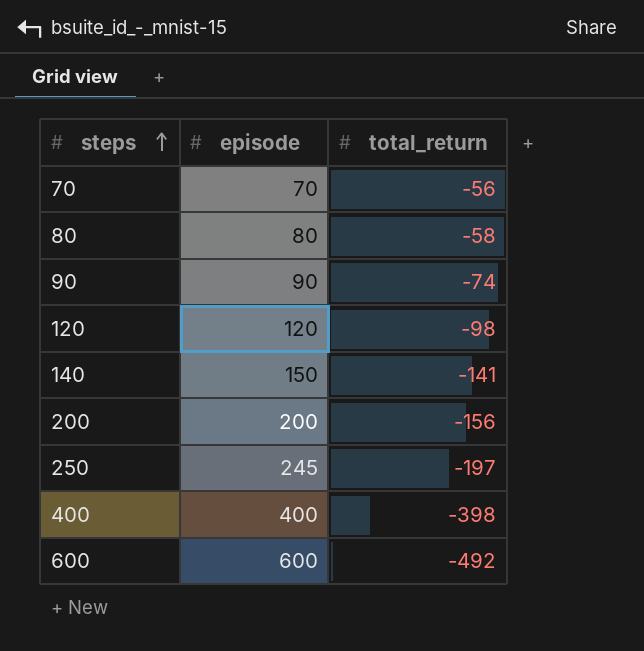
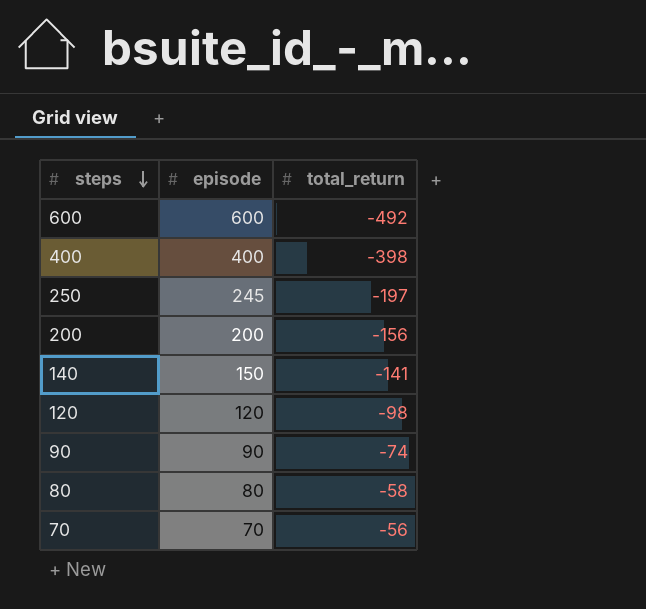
row order: steps ascending -> steps descending

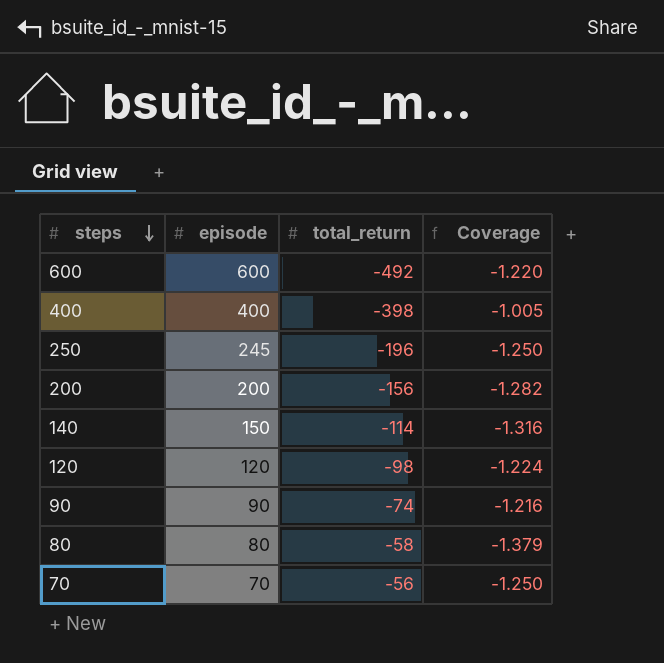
column Coverage | formula: none -> [episode] / [total_return]
250 | total_return: -197 -> -196
140 | total_return: -141 -> -114

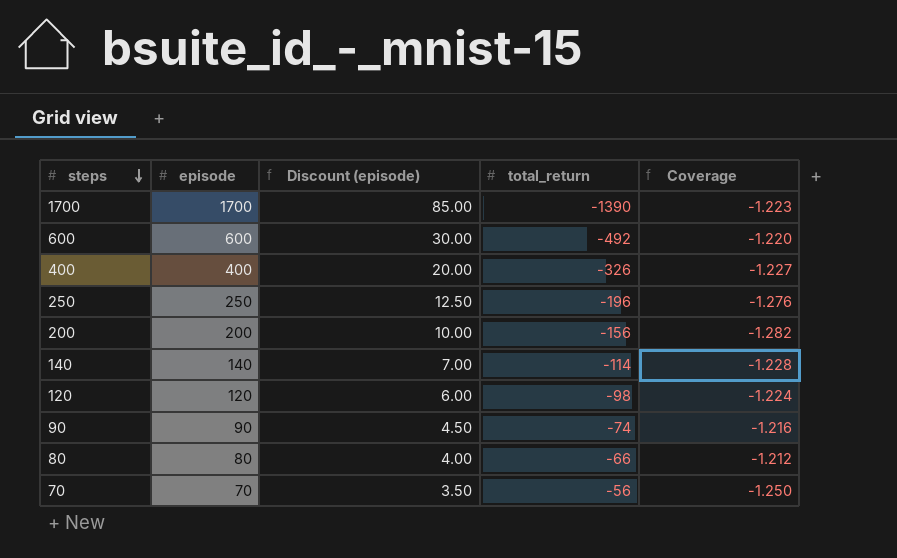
column Discount (episode) | formula: none -> [episode] * 0.05
row 1700: none -> 1700 | 85.00 | -1390 | -1.223
400 | total_return: -398 -> -326
400 | Coverage: -1.005 -> -1.227
250 | episode: 245 -> 250
250 | Coverage: -1.250 -> -1.276
140 | episode: 150 -> 140
140 | Coverage: -1.316 -> -1.228
80 | total_return: -58 -> -66
80 | Coverage: -1.379 -> -1.212

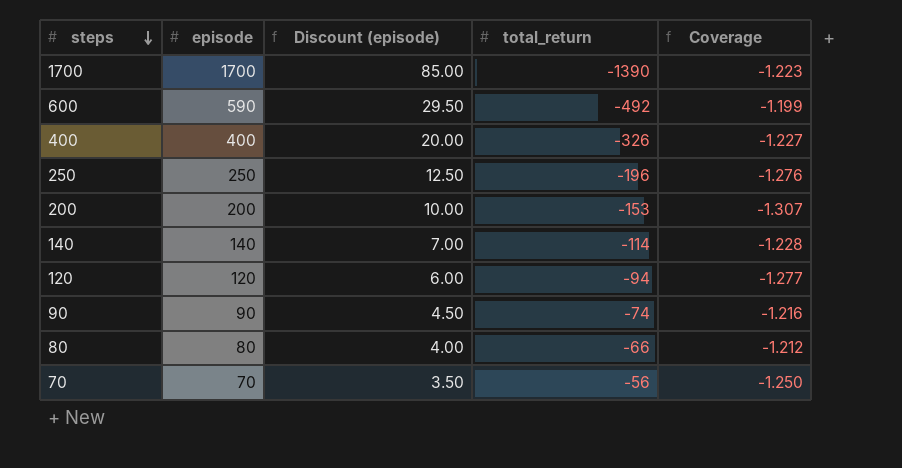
600 | episode: 600 -> 590
600 | Discount (episode): 30.00 -> 29.50
600 | Coverage: -1.220 -> -1.199
200 | total_return: -156 -> -153
200 | Coverage: -1.282 -> -1.307
120 | total_return: -98 -> -94
120 | Coverage: -1.224 -> -1.277

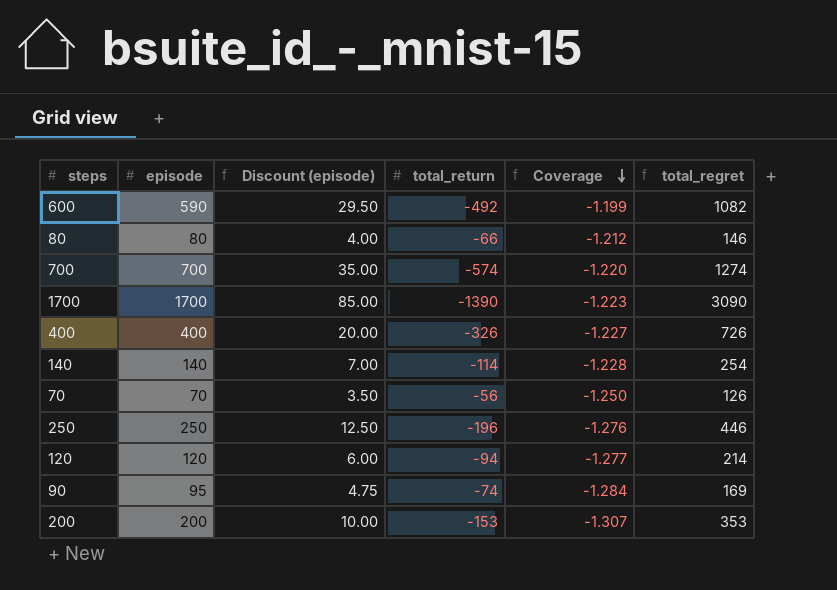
row order: steps descending -> Coverage descending
column total_regret | formula: none -> [episode] - [total_return]
row 700: none -> 700 | 35.00 | -574 | -1.220 | 1274
90 | episode: 90 -> 95
90 | Discount (episode): 4.50 -> 4.75
90 | Coverage: -1.216 -> -1.284

